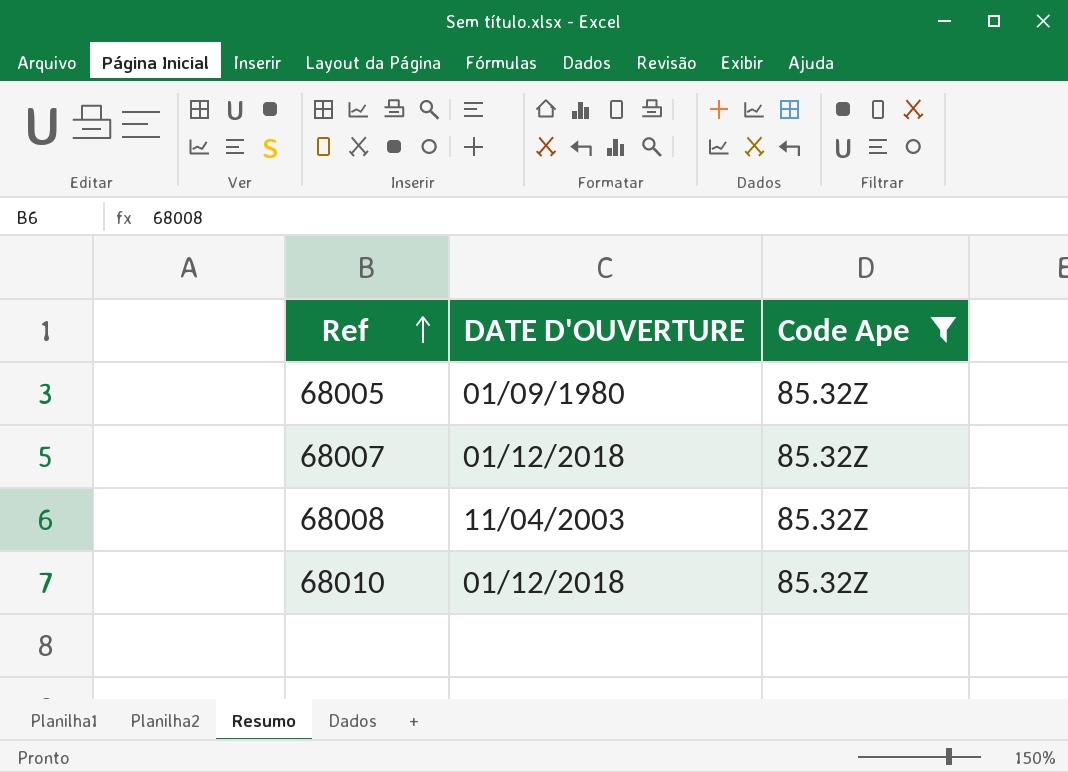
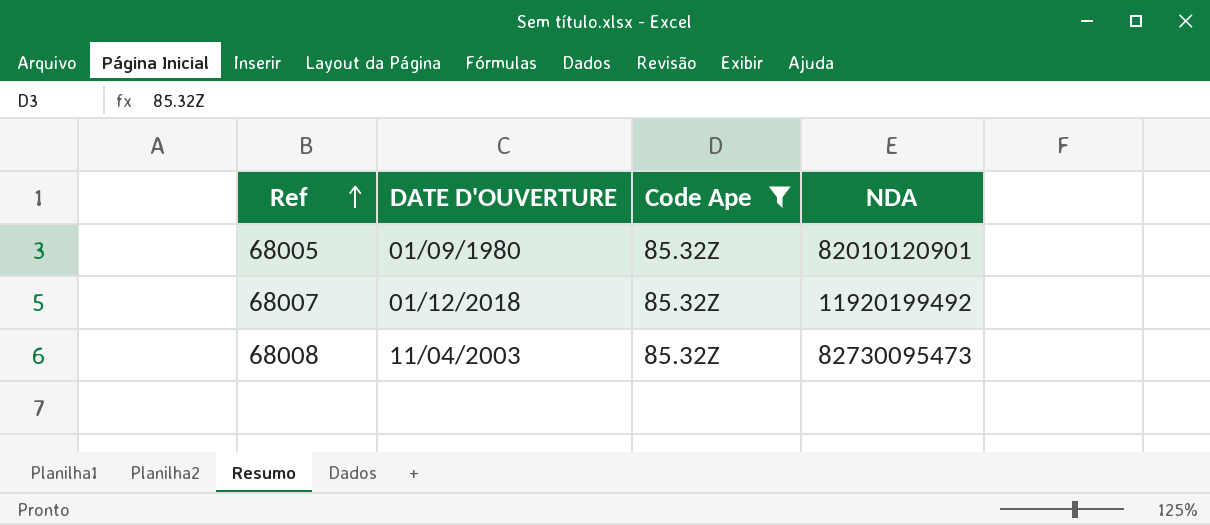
column NDA | position: none -> 4
row 68010: 01/12/2018 | 85.32Z -> none

